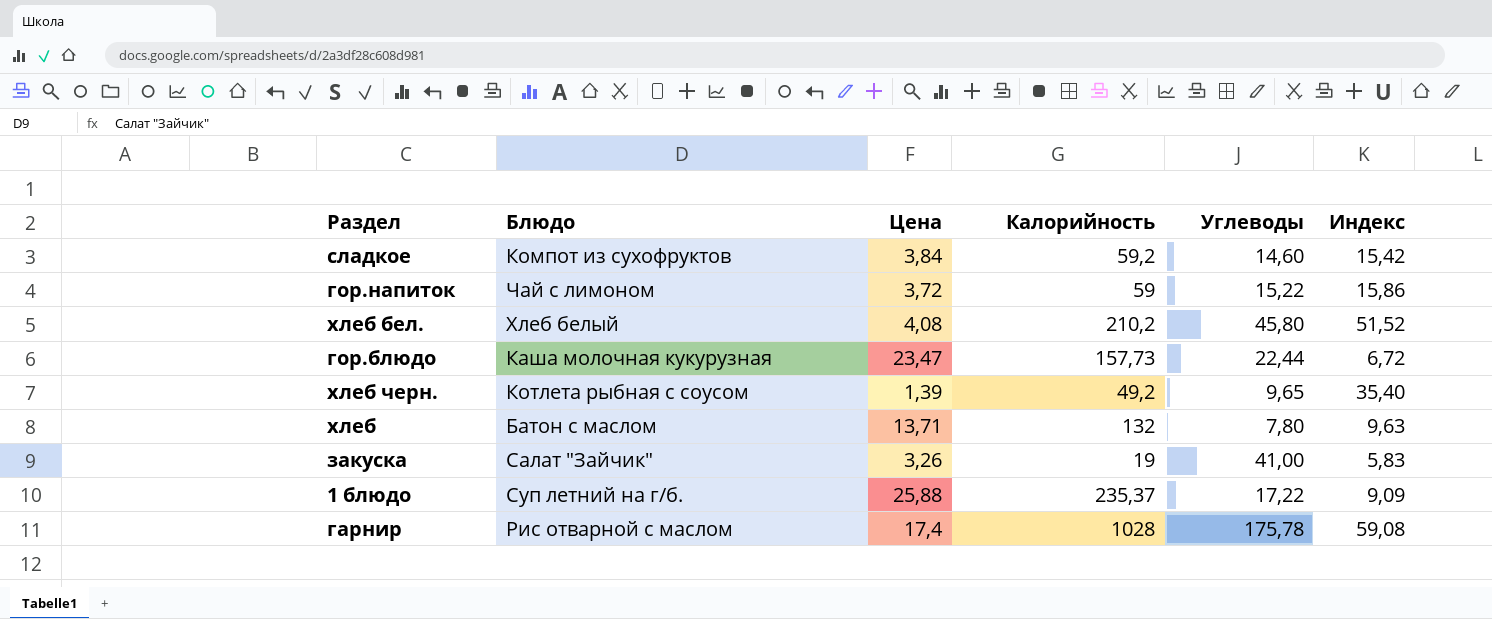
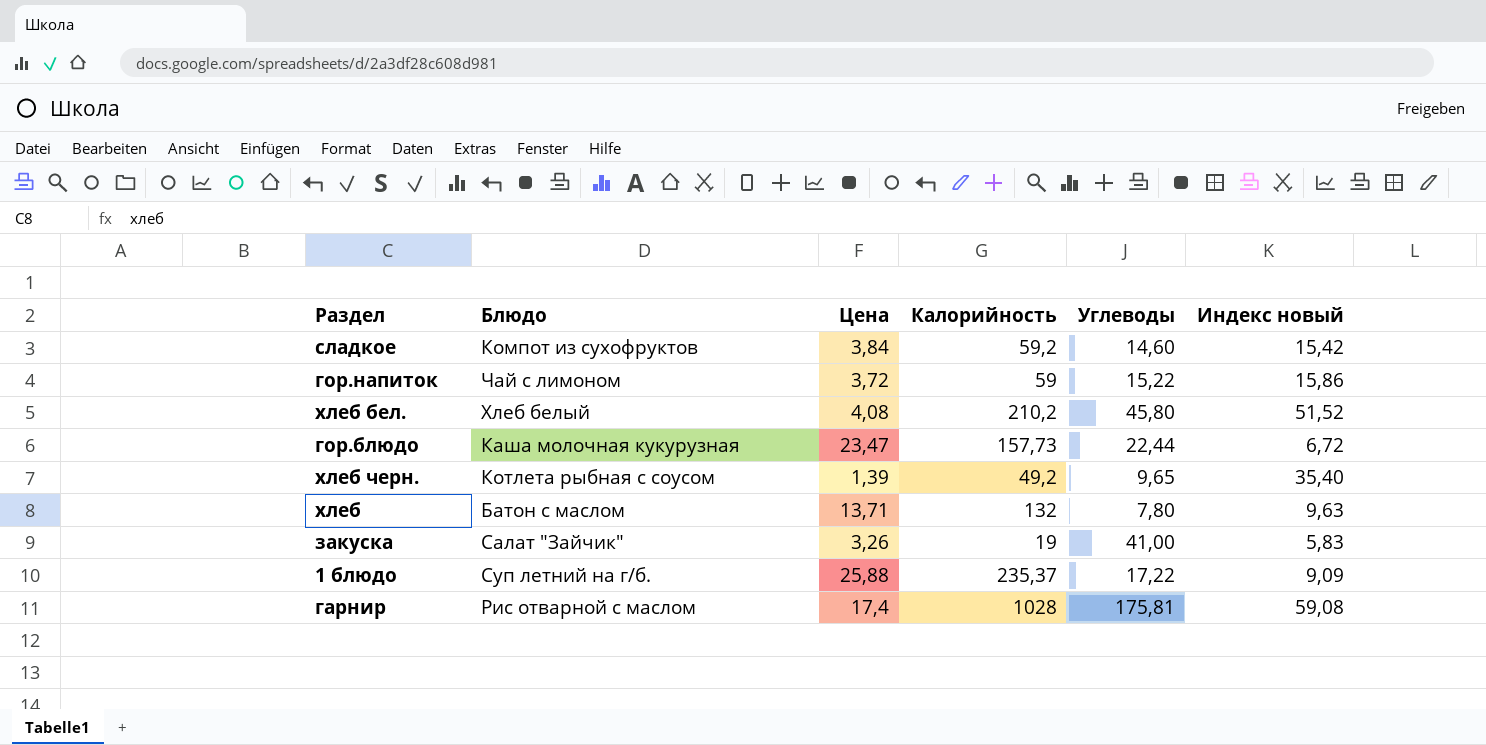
column name: Индекс -> Индекс новый
гарнир | Углеводы: 175,78 -> 175,81

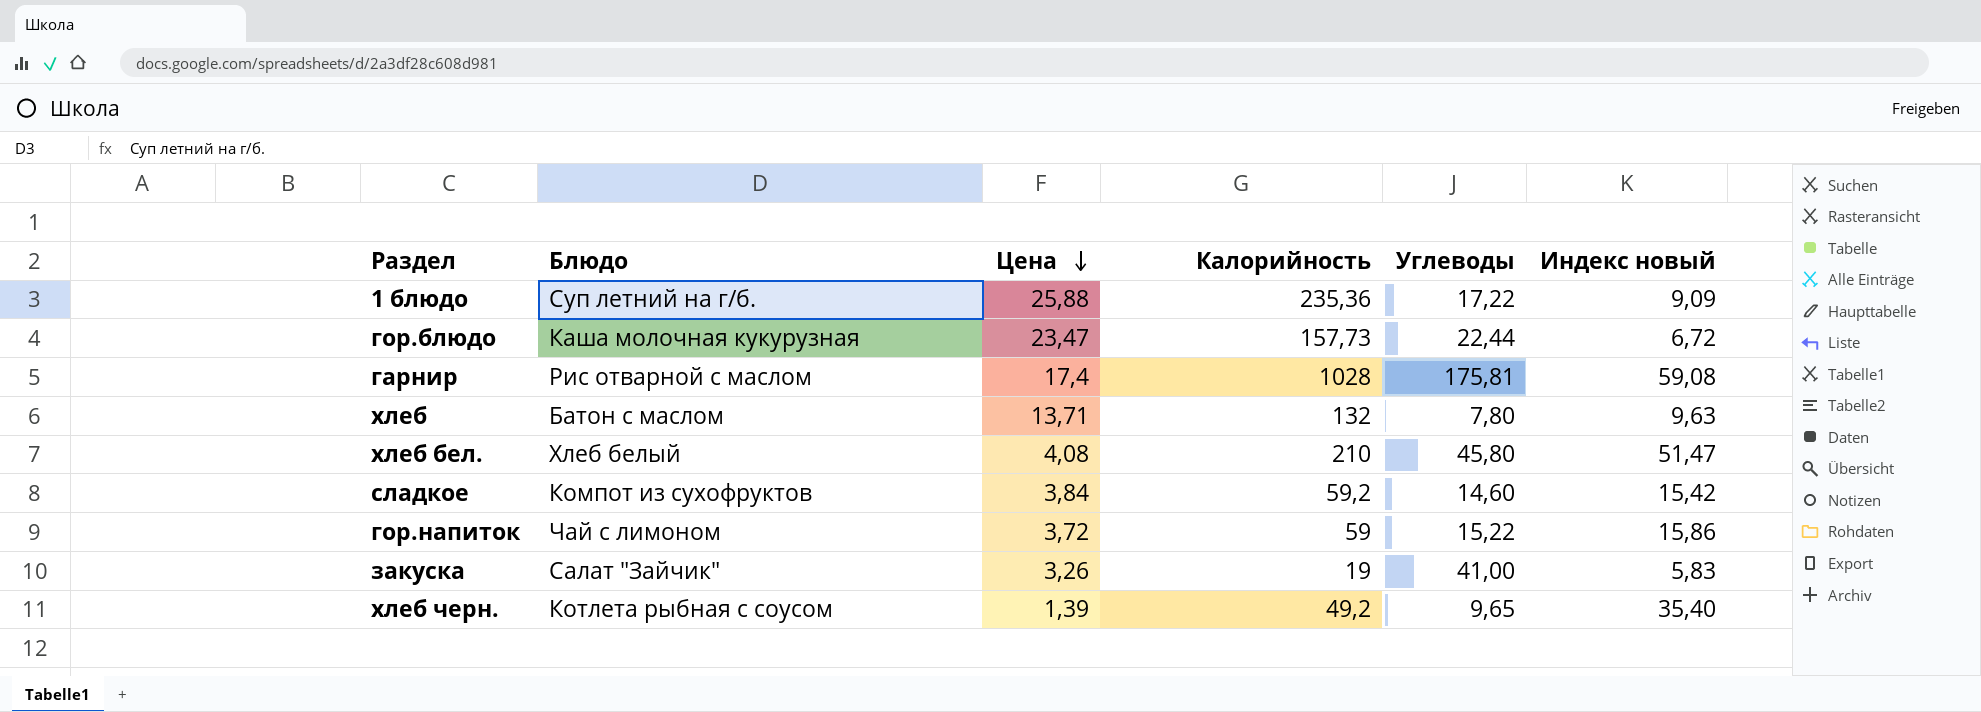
row order: none -> Цена descending
1 блюдо | Калорийность: 235,37 -> 235,36
хлеб бел. | Калорийность: 210,2 -> 210
хлеб бел. | Индекс новый: 51,52 -> 51,47

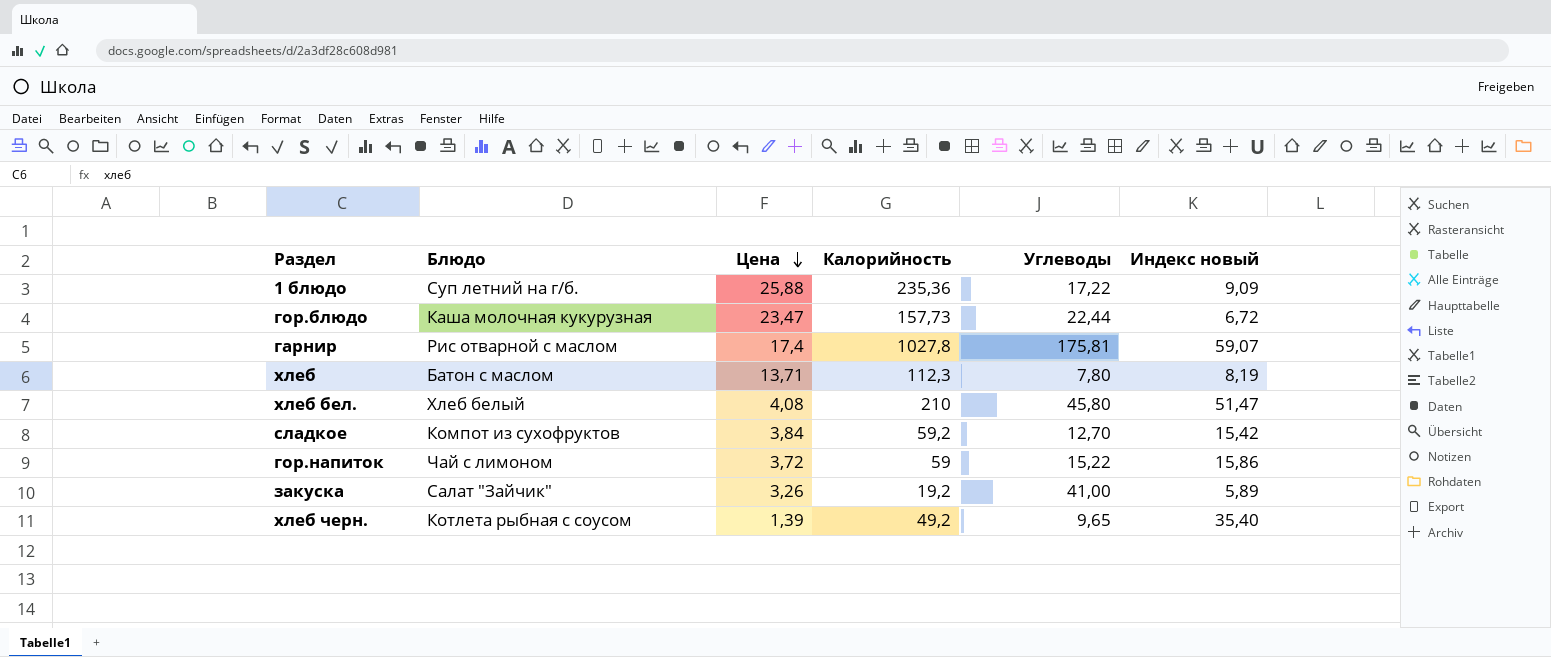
гарнир | Калорийность: 1028 -> 1027,8
гарнир | Индекс новый: 59,08 -> 59,07
хлеб | Калорийность: 132 -> 112,3
хлеб | Индекс новый: 9,63 -> 8,19
сладкое | Углеводы: 14,60 -> 12,70
закуска | Калорийность: 19 -> 19,2
закуска | Индекс новый: 5,83 -> 5,89

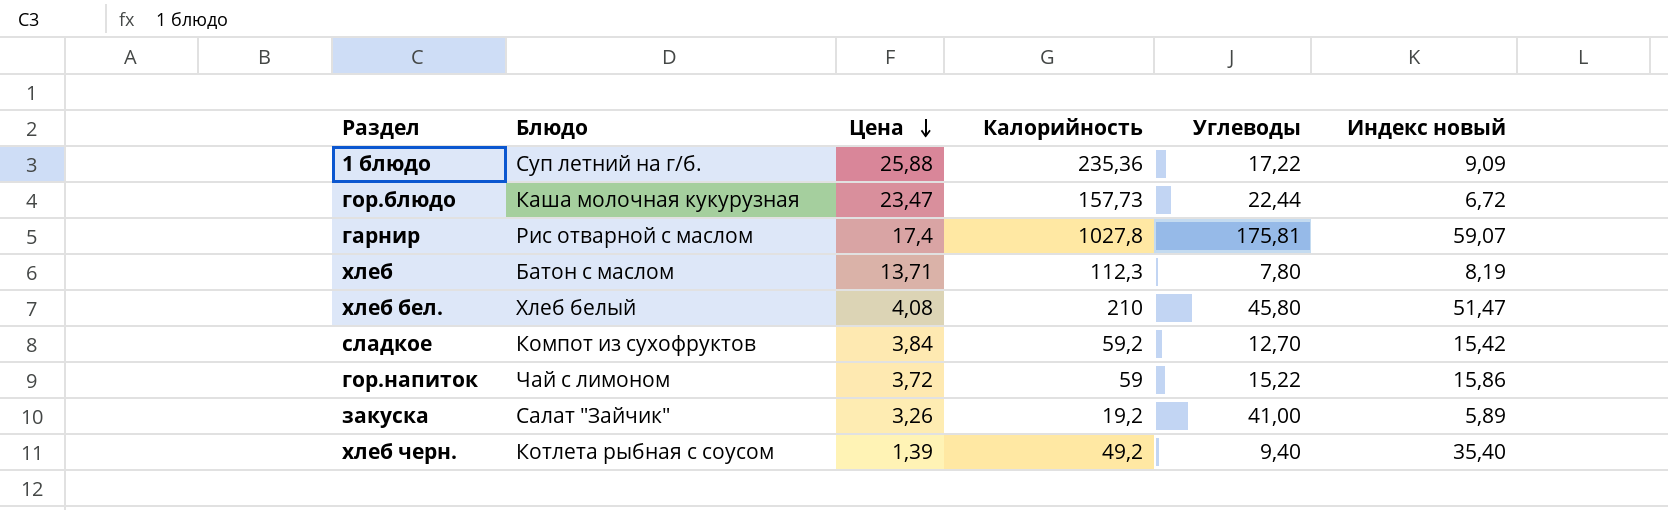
хлеб черн. | Углеводы: 9,65 -> 9,40

